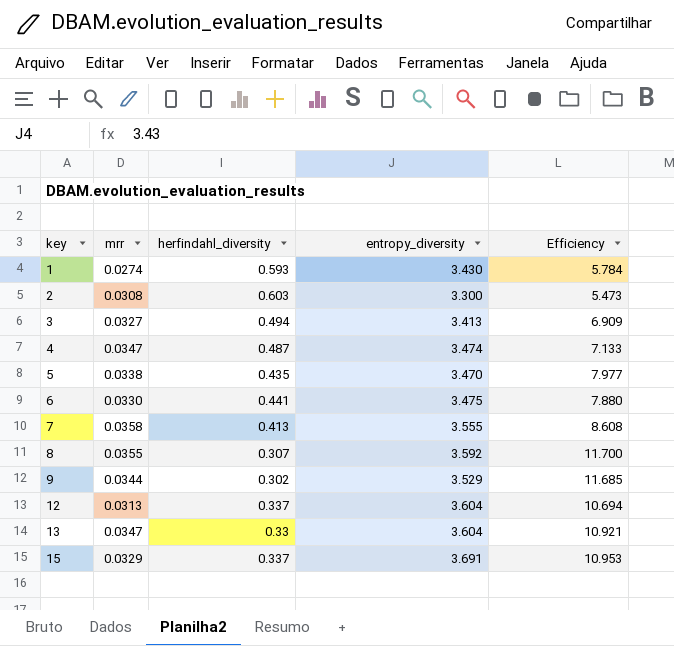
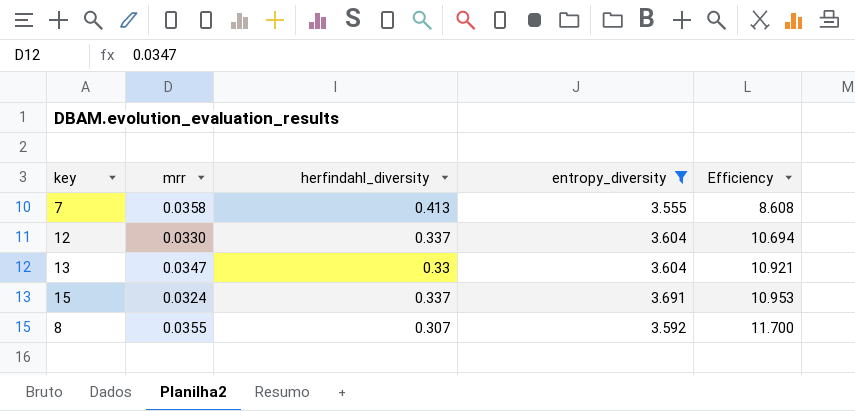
filter: none -> entropy_diversity >= 3.555
row order: key ascending -> Efficiency ascending
12 | mrr: 0.0313 -> 0.0330
15 | mrr: 0.0329 -> 0.0324

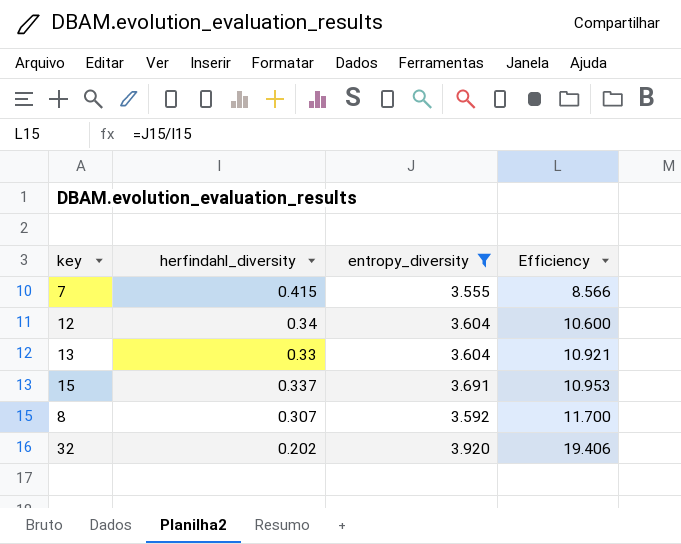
column mrr | position: 2 -> none
7 | herfindahl_diversity: 0.413 -> 0.415
7 | Efficiency: 8.608 -> 8.566
12 | herfindahl_diversity: 0.337 -> 0.34
12 | Efficiency: 10.694 -> 10.600
row 32: none -> 0.202 | 3.920 | 19.406

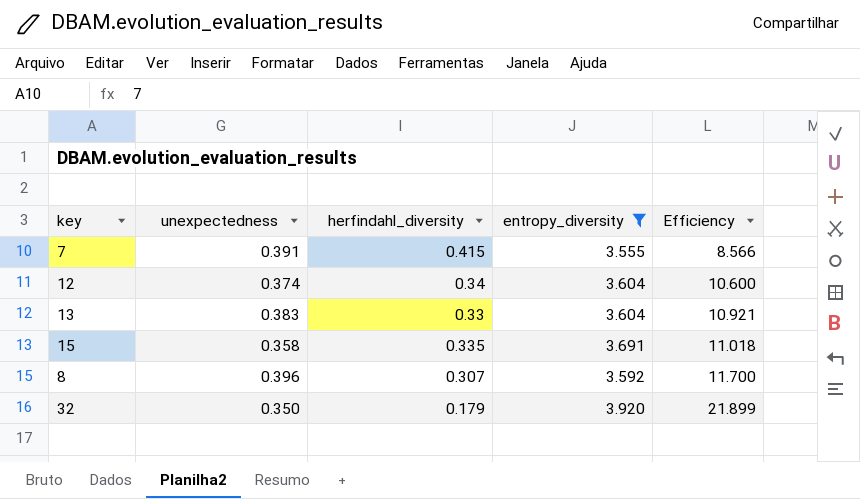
column unexpectedness | position: none -> 2
15 | herfindahl_diversity: 0.337 -> 0.335
15 | Efficiency: 10.953 -> 11.018
32 | herfindahl_diversity: 0.202 -> 0.179
32 | Efficiency: 19.406 -> 21.899

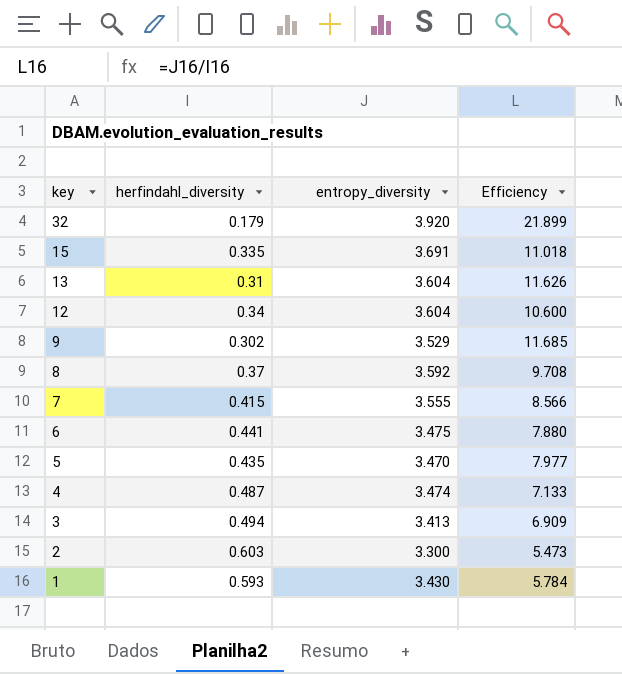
filter: entropy_diversity >= 3.555 -> none
row order: Efficiency ascending -> key descending
column unexpectedness | position: 2 -> none
13 | herfindahl_diversity: 0.33 -> 0.31
13 | Efficiency: 10.921 -> 11.626
8 | herfindahl_diversity: 0.307 -> 0.37
8 | Efficiency: 11.700 -> 9.708

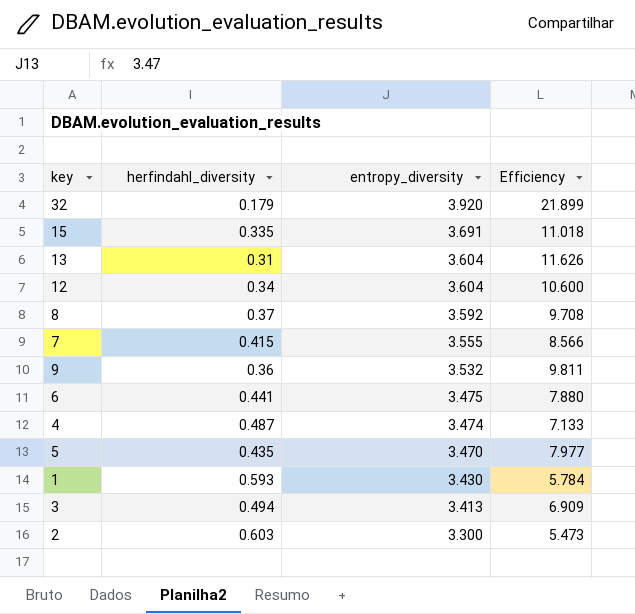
row order: key descending -> entropy_diversity descending
9 | herfindahl_diversity: 0.302 -> 0.36
9 | entropy_diversity: 3.529 -> 3.532
9 | Efficiency: 11.685 -> 9.811

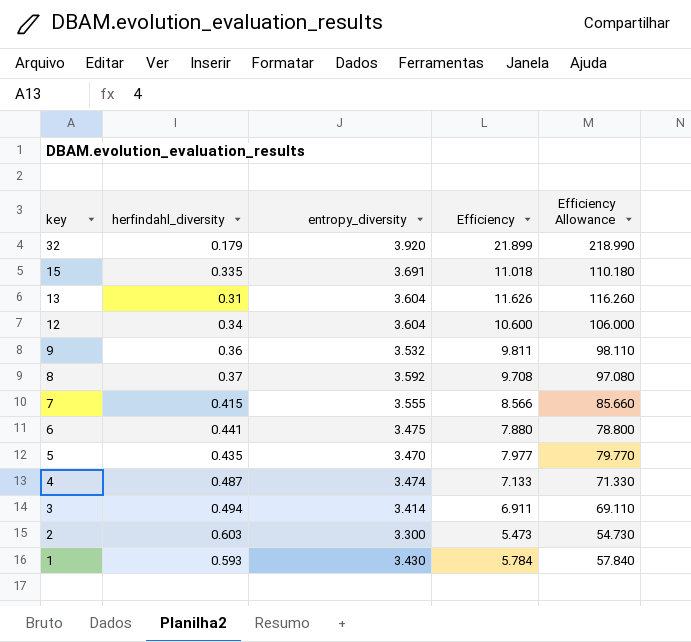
row order: entropy_diversity descending -> key descending
column Efficiency Allowance | formula: none -> [Efficiency] * 10
3 | entropy_diversity: 3.413 -> 3.414
3 | Efficiency: 6.909 -> 6.911

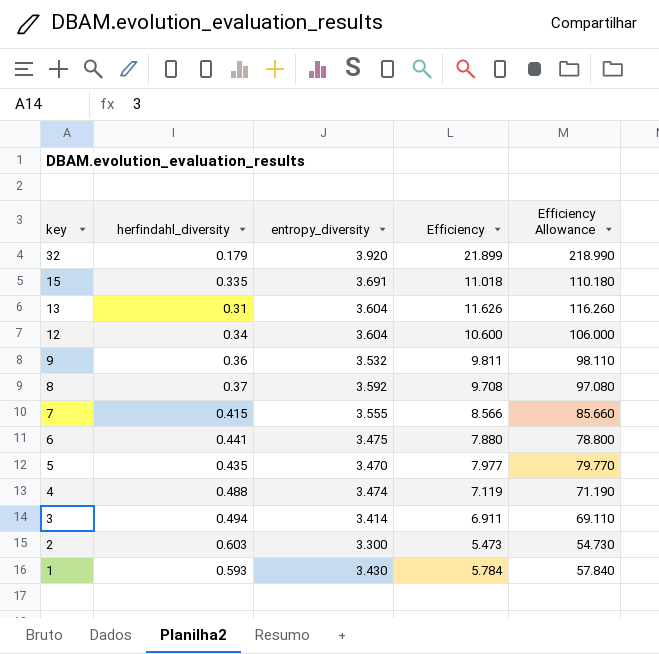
4 | herfindahl_diversity: 0.487 -> 0.488
4 | Efficiency: 7.133 -> 7.119
4 | Efficiency Allowance: 71.330 -> 71.190

